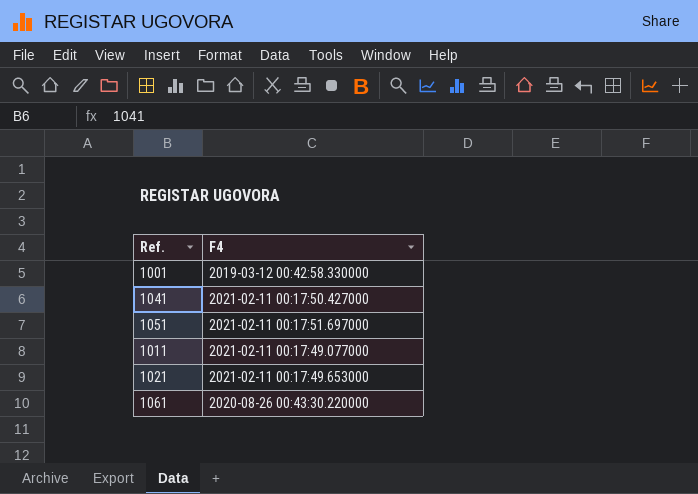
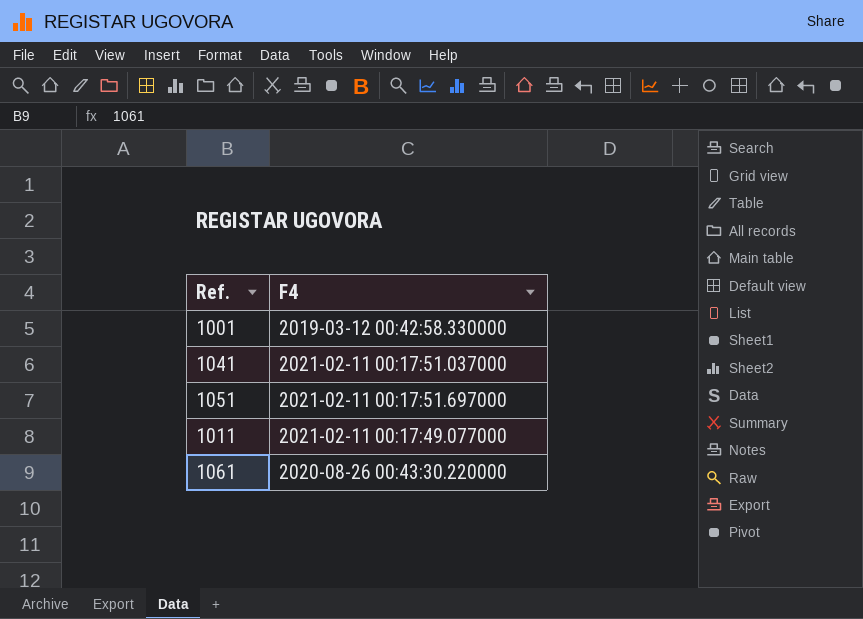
row 1021: 2021-02-11 00:17:49.653000 -> none
1041 | F4: 2021-02-11 00:17:50.427000 -> 2021-02-11 00:17:51.037000

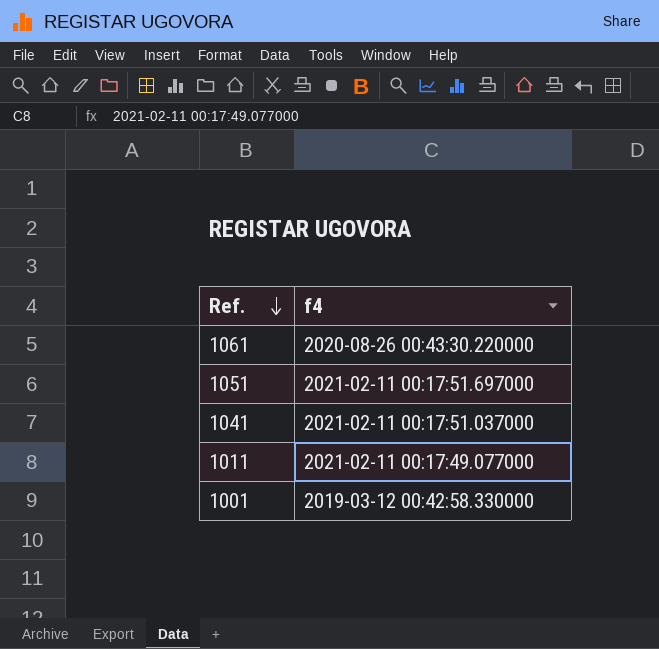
row order: none -> Ref. descending
column name: F4 -> f4

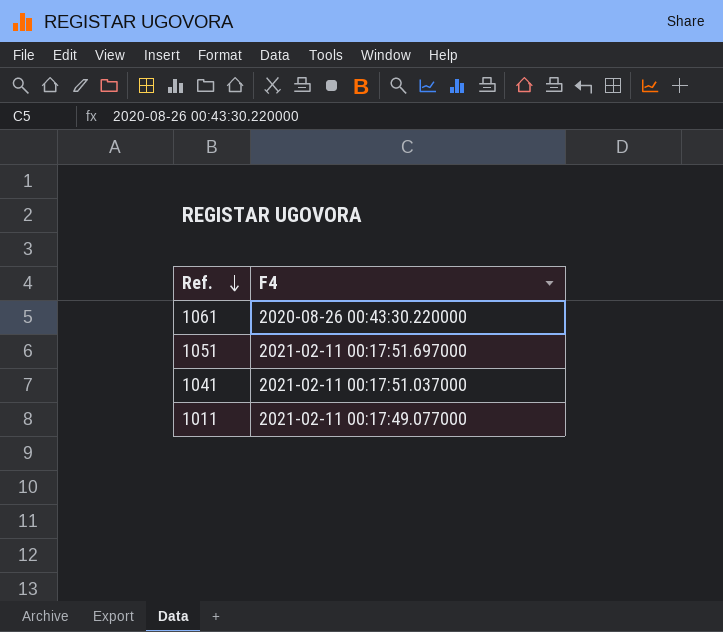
column name: f4 -> F4
row 1001: 2019-03-12 00:42:58.330000 -> none

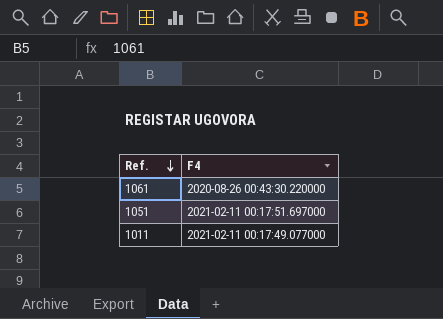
row 1041: 2021-02-11 00:17:51.037000 -> none

